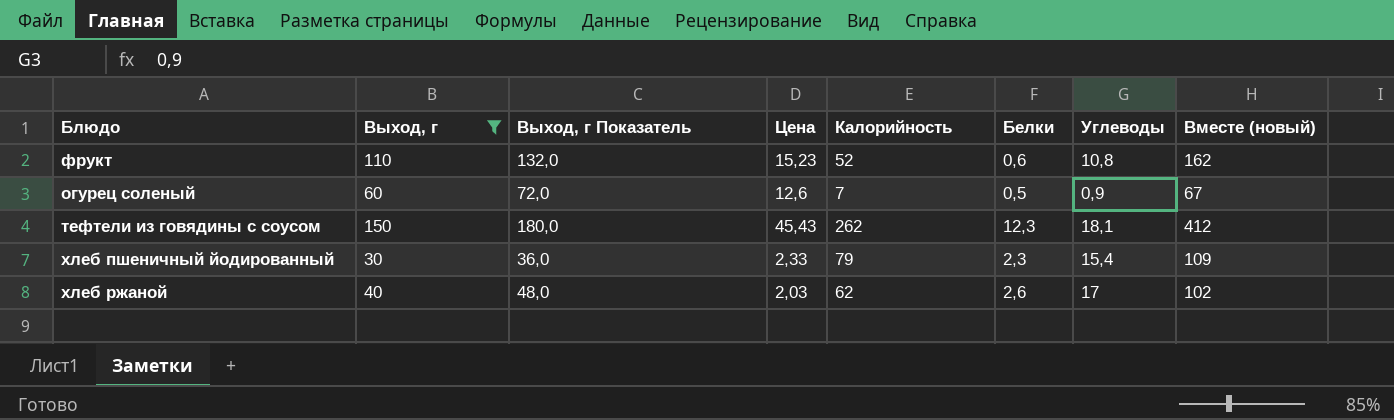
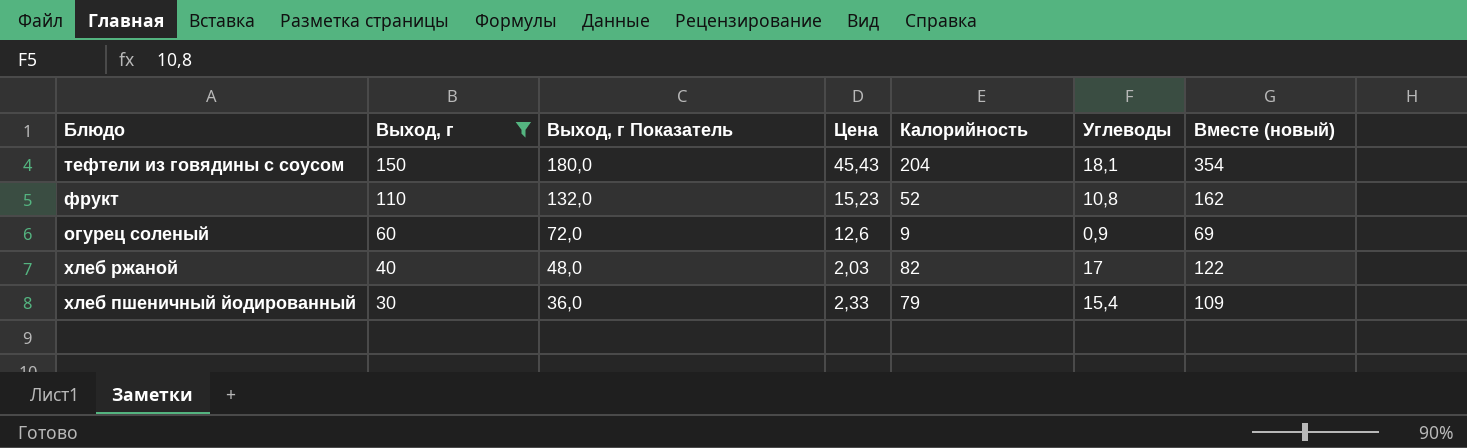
row order: none -> Выход, г descending
column Белки | position: 6 -> none
тефтели из говядины с соусом | Калорийность: 262 -> 204
тефтели из говядины с соусом | Вместе (новый): 412 -> 354
огурец соленый | Калорийность: 7 -> 9
огурец соленый | Вместе (новый): 67 -> 69
хлеб ржаной | Калорийность: 62 -> 82
хлеб ржаной | Вместе (новый): 102 -> 122

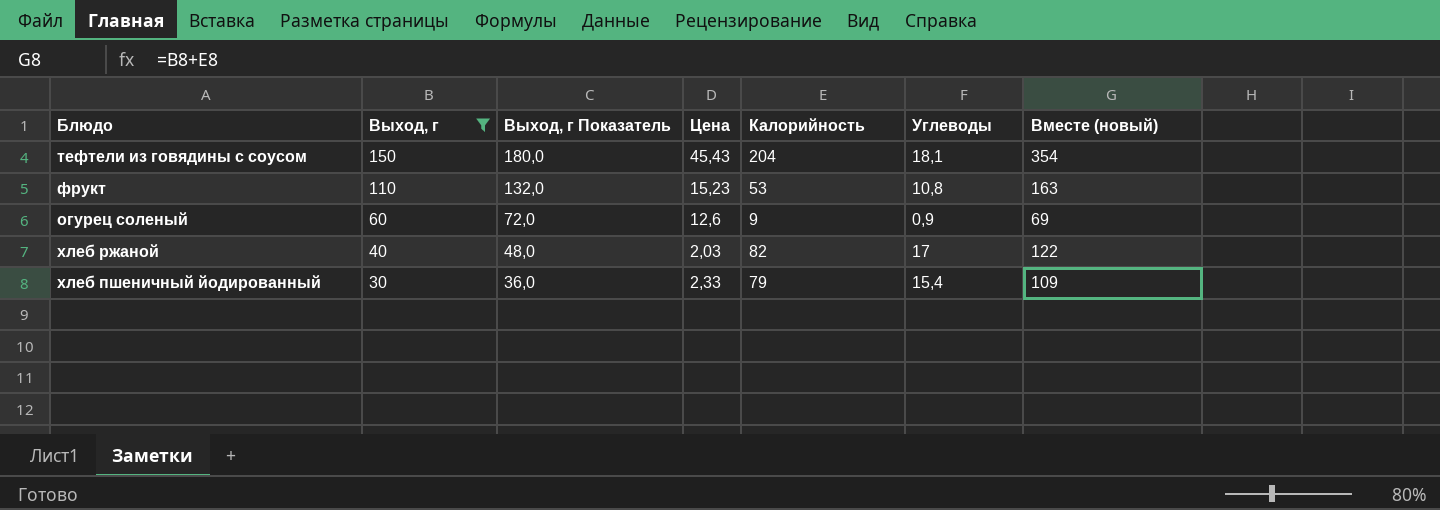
фрукт | Калорийность: 52 -> 53
фрукт | Вместе (новый): 162 -> 163

